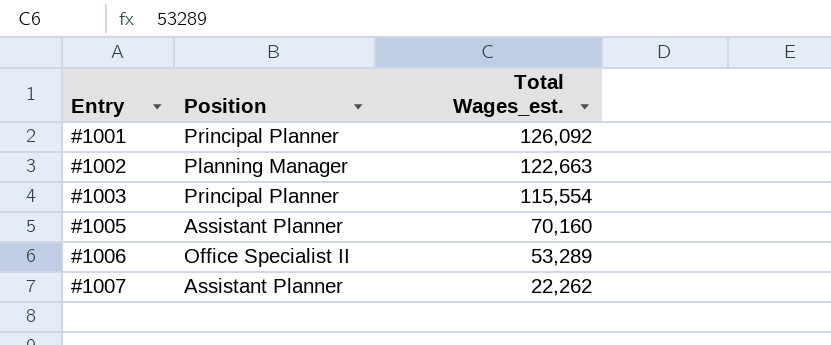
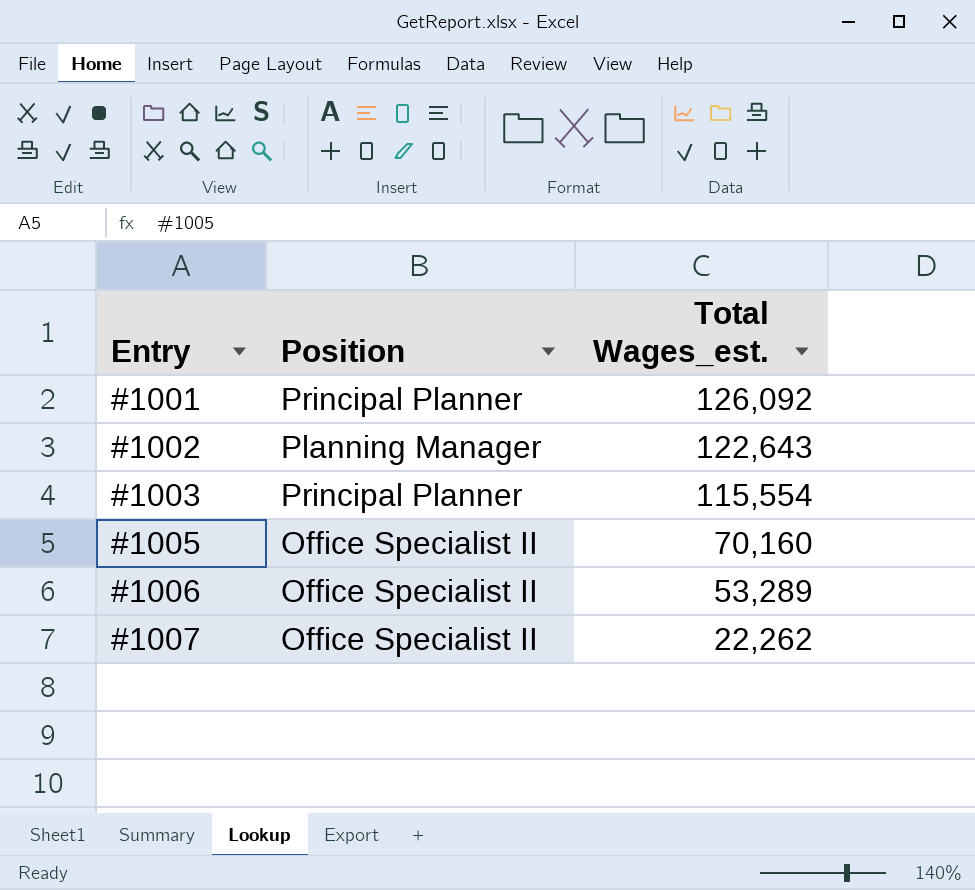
#1002 | Total Wages_est.: 122,663 -> 122,643
#1005 | Position: Assistant Planner -> Office Specialist II
#1007 | Position: Assistant Planner -> Office Specialist II

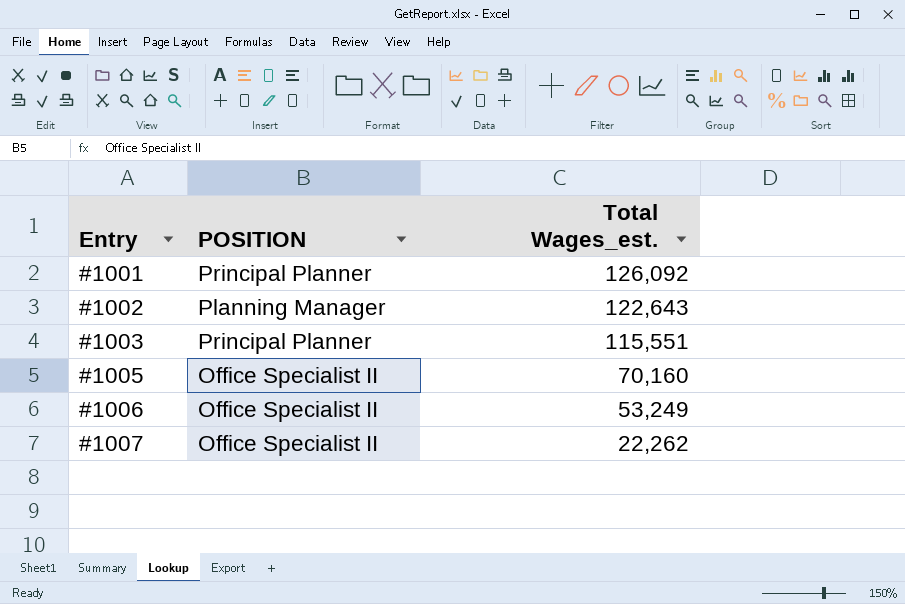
column name: Position -> POSITION
#1003 | Total Wages_est.: 115,554 -> 115,551
#1006 | Total Wages_est.: 53,289 -> 53,249

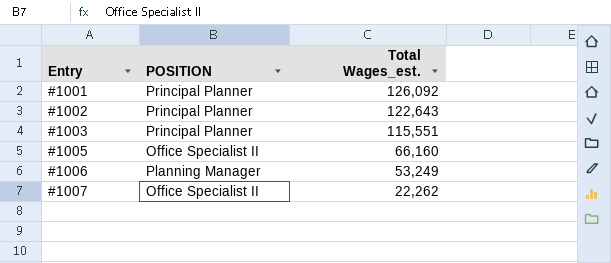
#1002 | POSITION: Planning Manager -> Principal Planner
#1005 | Total Wages_est.: 70,160 -> 66,160
#1006 | POSITION: Office Specialist II -> Planning Manager

